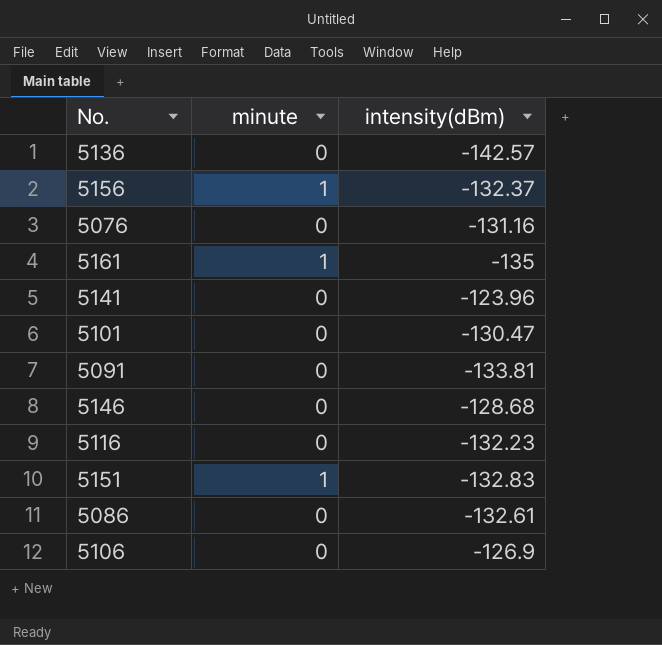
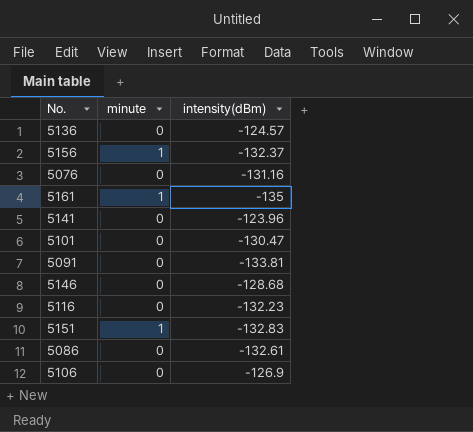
5136 | intensity(dBm): -142.57 -> -124.57

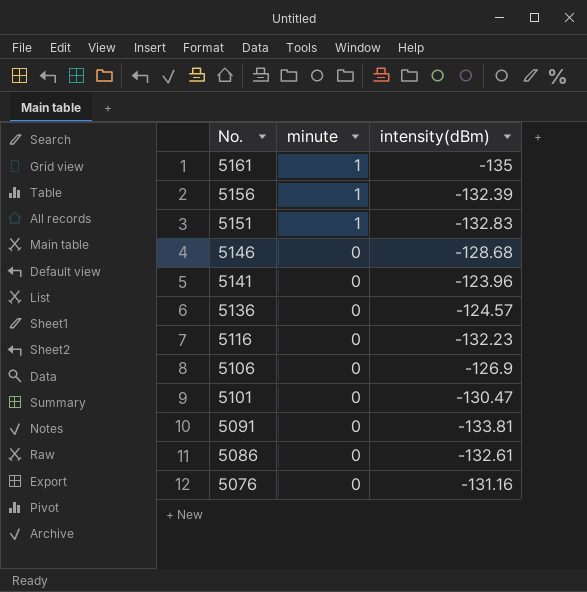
row order: none -> No. descending
5156 | intensity(dBm): -132.37 -> -132.39

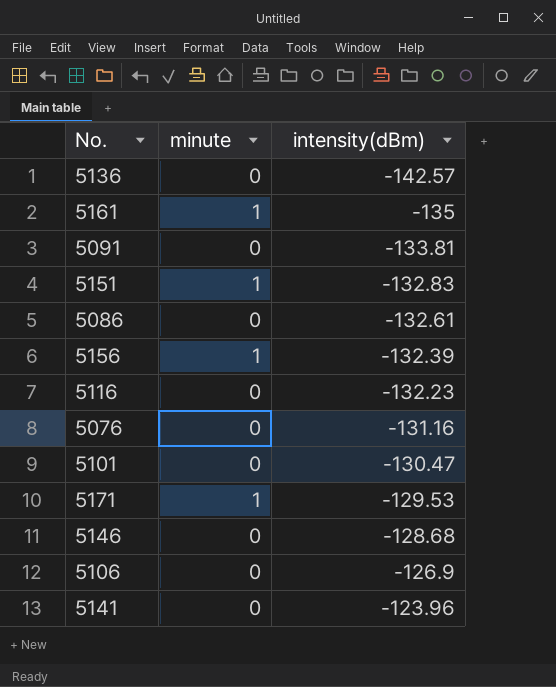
row order: No. descending -> intensity(dBm) ascending
5136 | intensity(dBm): -124.57 -> -142.57
row 5171: none -> 1 | -129.53

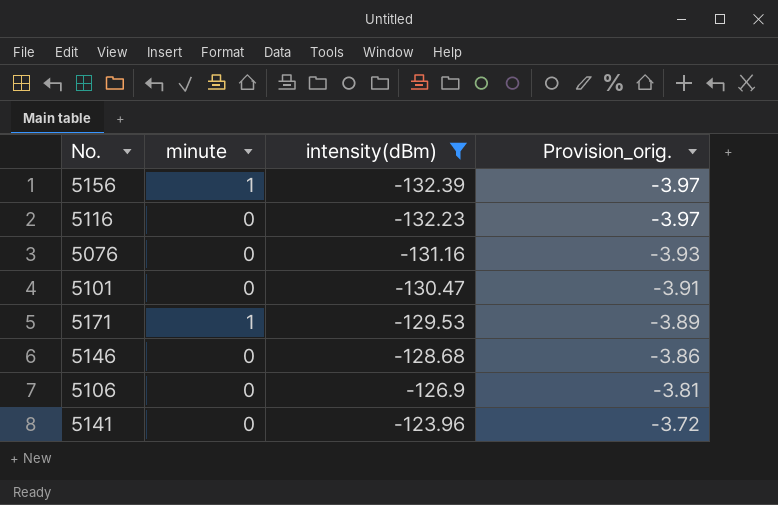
filter: none -> intensity(dBm) >= -132.39
column Provision_orig. | formula: none -> [intensity(dBm)] * 0.03

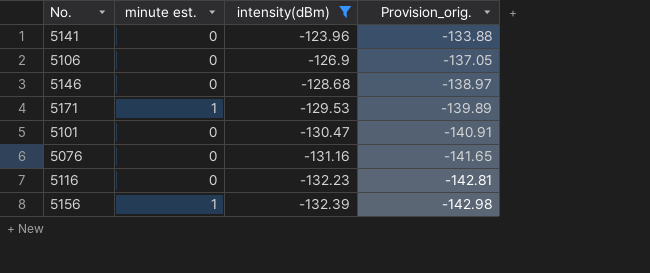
row order: intensity(dBm) ascending -> intensity(dBm) descending
column name: minute -> minute est.
column Provision_orig. | formula: [intensity(dBm)] * 0.03 -> [intensity(dBm)] * 1.08

